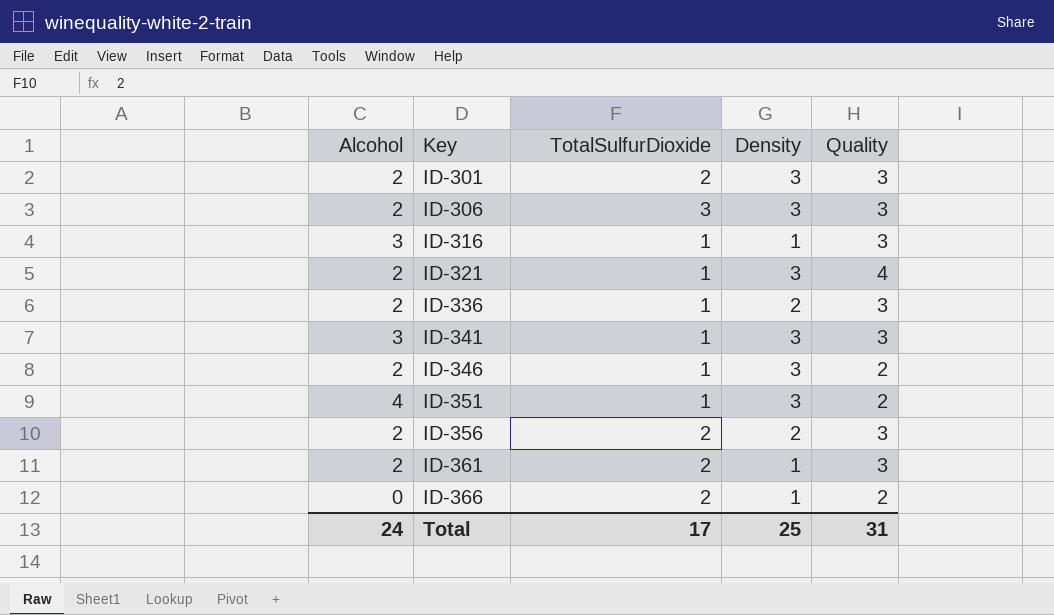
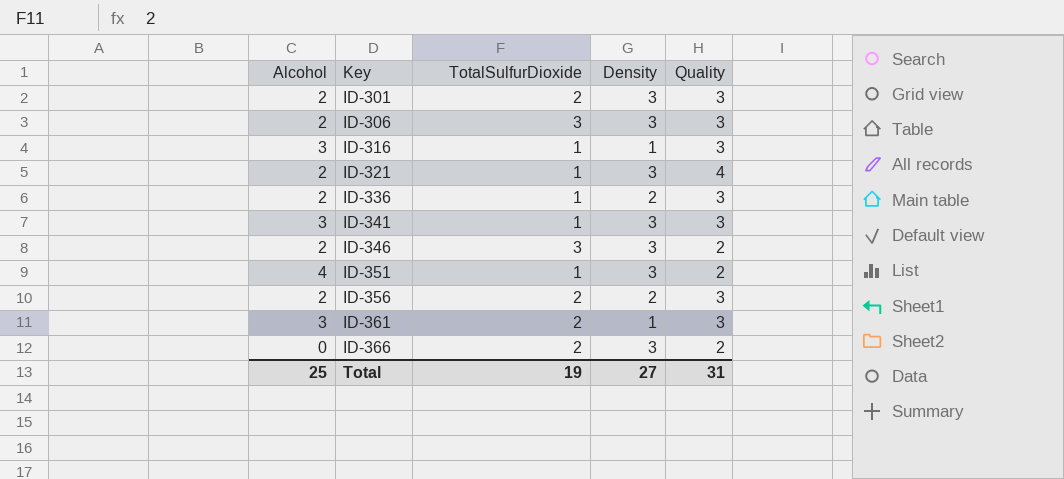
ID-346 | TotalSulfurDioxide: 1 -> 3
ID-361 | Alcohol: 2 -> 3
ID-366 | Density: 1 -> 3
Total | Alcohol: 24 -> 25
Total | TotalSulfurDioxide: 17 -> 19
Total | Density: 25 -> 27

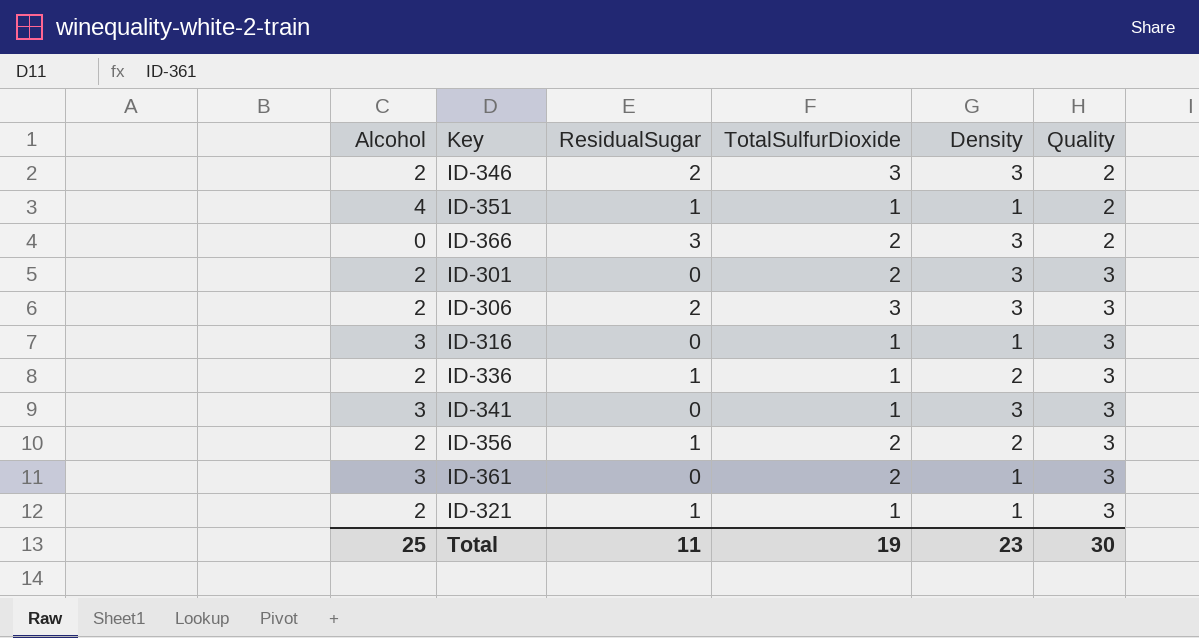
row order: Key ascending -> Quality ascending
column ResidualSugar | position: none -> 3
ID-351 | Density: 3 -> 1
ID-321 | Density: 3 -> 1
ID-321 | Quality: 4 -> 3
Total | Density: 27 -> 23
Total | Quality: 31 -> 30

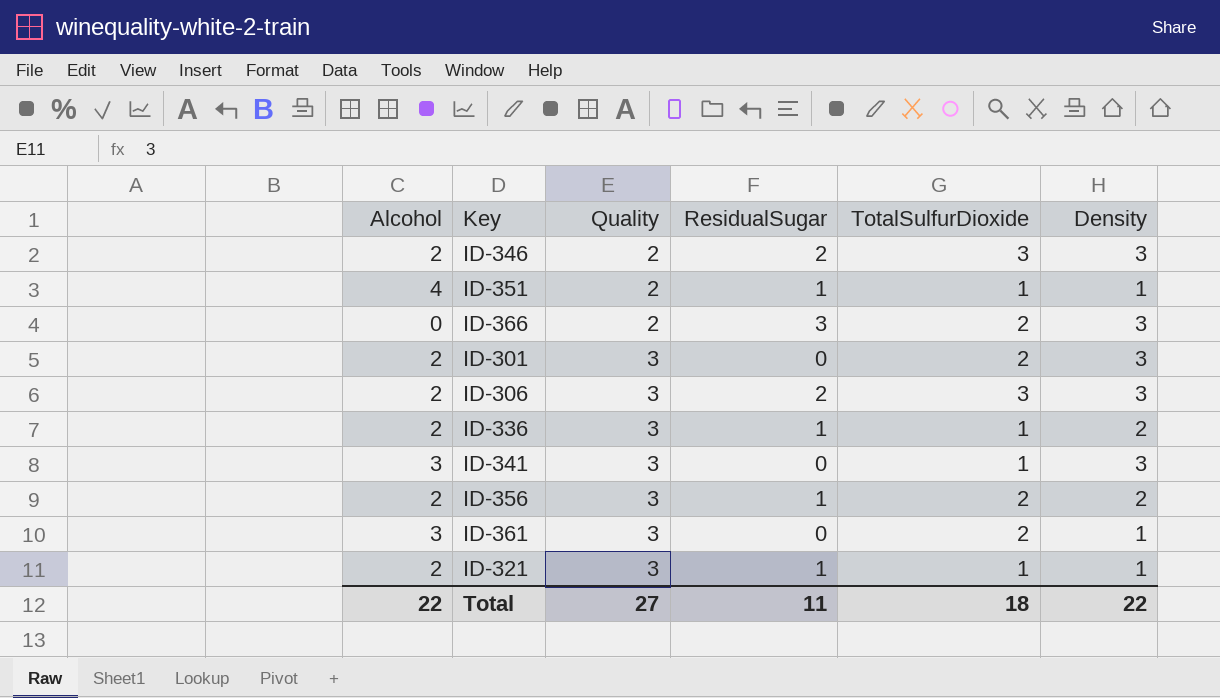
column Quality | position: 6 -> 3
row ID-316: 3 | 0 | 1 | 1 | 3 -> none
Total | Alcohol: 25 -> 22
Total | Quality: 30 -> 27
Total | TotalSulfurDioxide: 19 -> 18
Total | Density: 23 -> 22

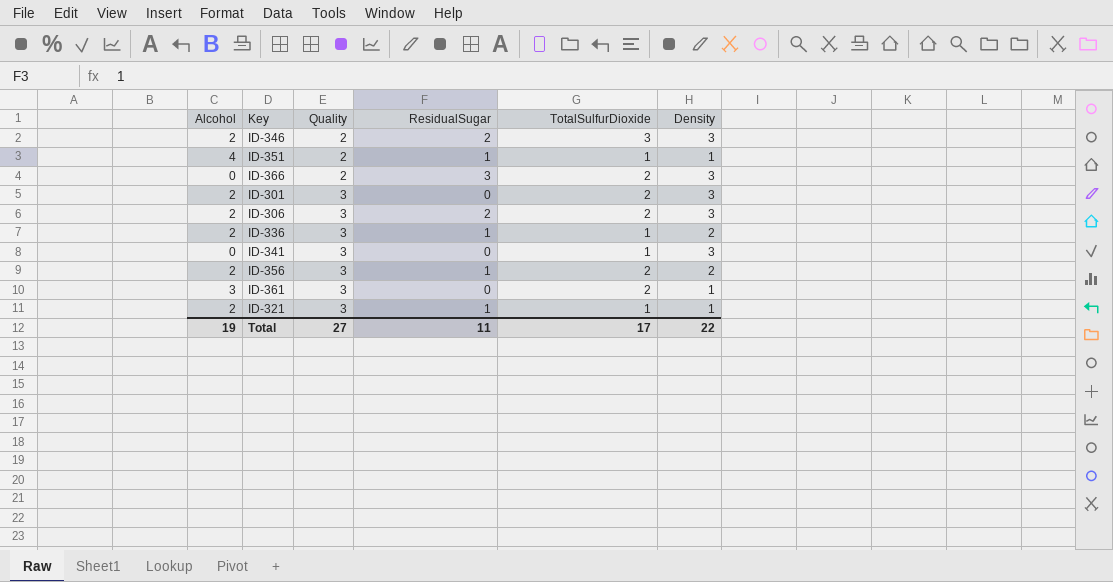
ID-306 | TotalSulfurDioxide: 3 -> 2
ID-341 | Alcohol: 3 -> 0
Total | Alcohol: 22 -> 19
Total | TotalSulfurDioxide: 18 -> 17

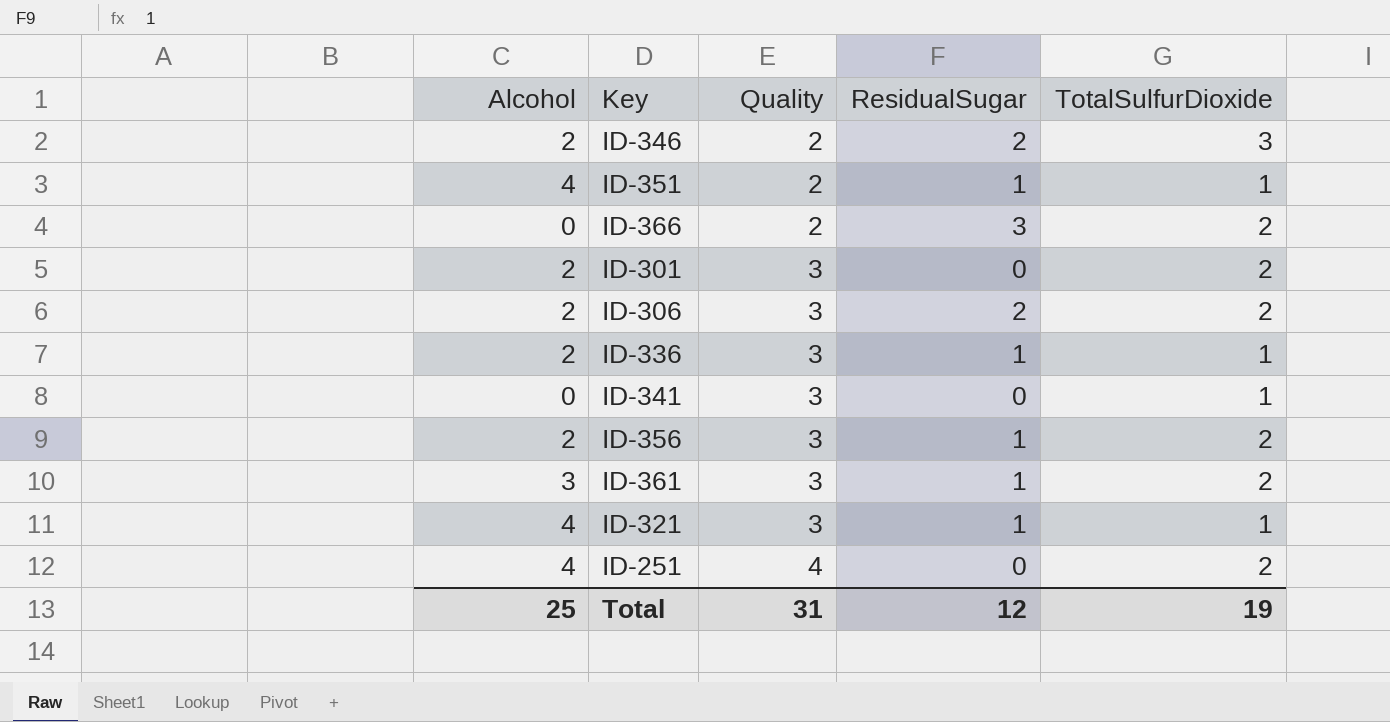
column Density | position: 6 -> none
ID-361 | ResidualSugar: 0 -> 1
ID-321 | Alcohol: 2 -> 4
row ID-251: none -> 4 | 4 | 0 | 2
Total | Alcohol: 19 -> 25
Total | Quality: 27 -> 31
Total | ResidualSugar: 11 -> 12
Total | TotalSulfurDioxide: 17 -> 19

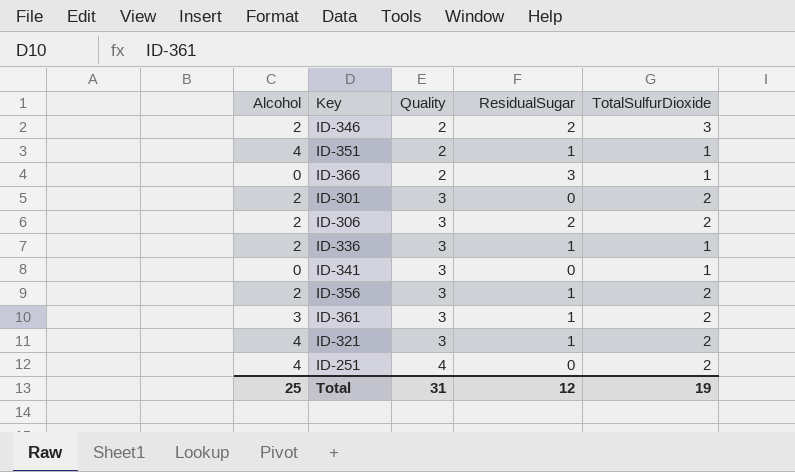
ID-366 | TotalSulfurDioxide: 2 -> 1
ID-321 | TotalSulfurDioxide: 1 -> 2

